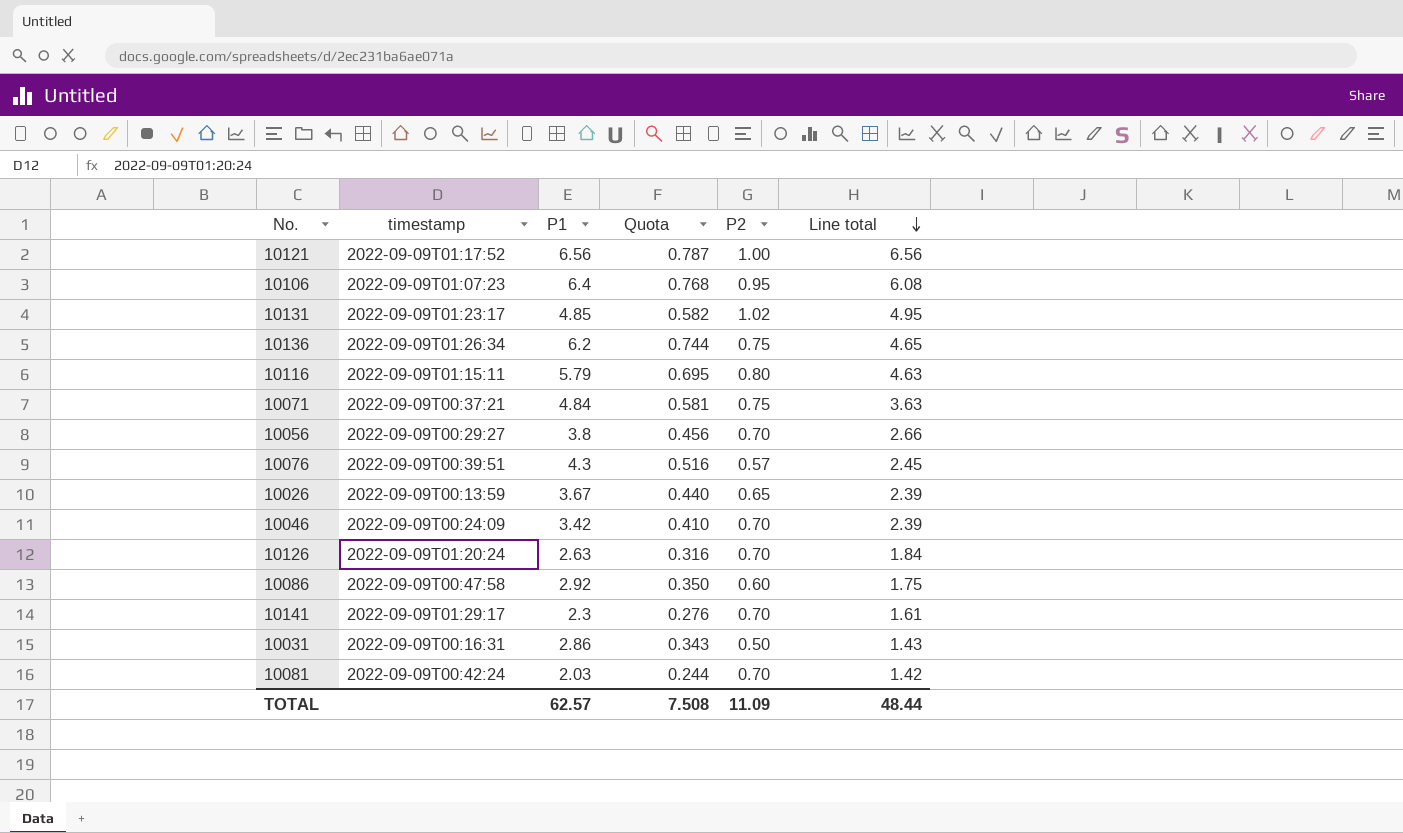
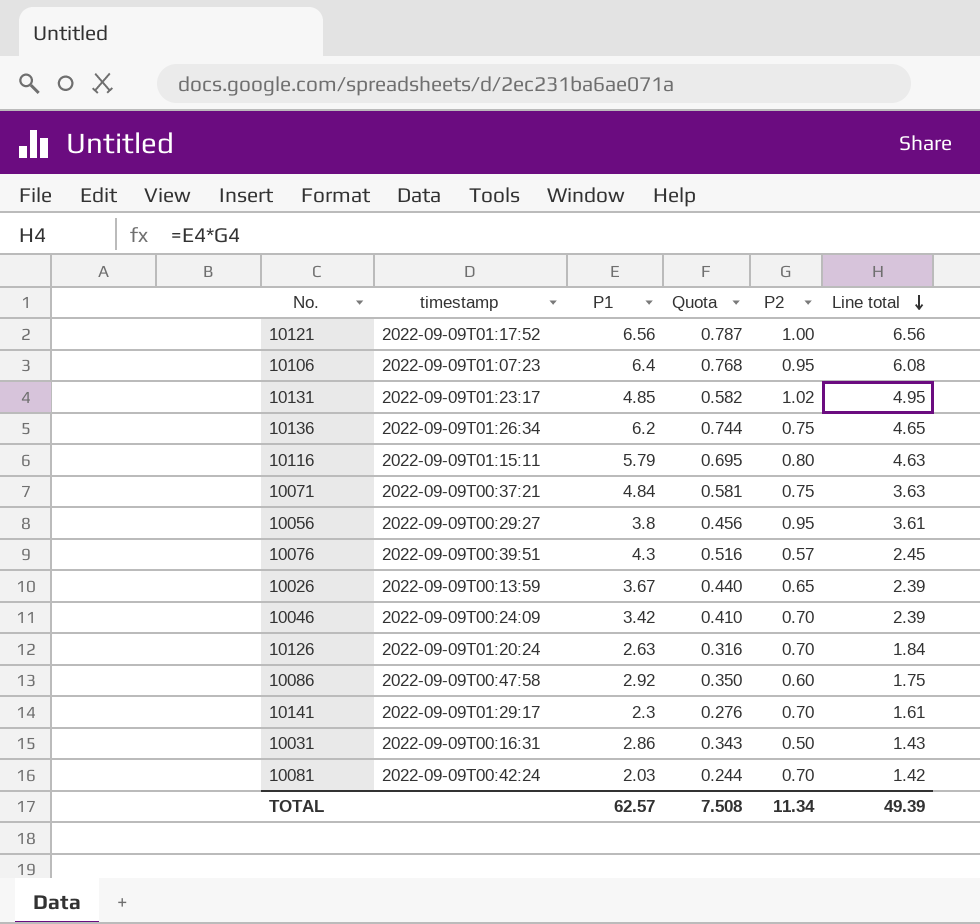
10056 | P2: 0.70 -> 0.95
10056 | Line total: 2.66 -> 3.61
TOTAL | P2: 11.09 -> 11.34
TOTAL | Line total: 48.44 -> 49.39

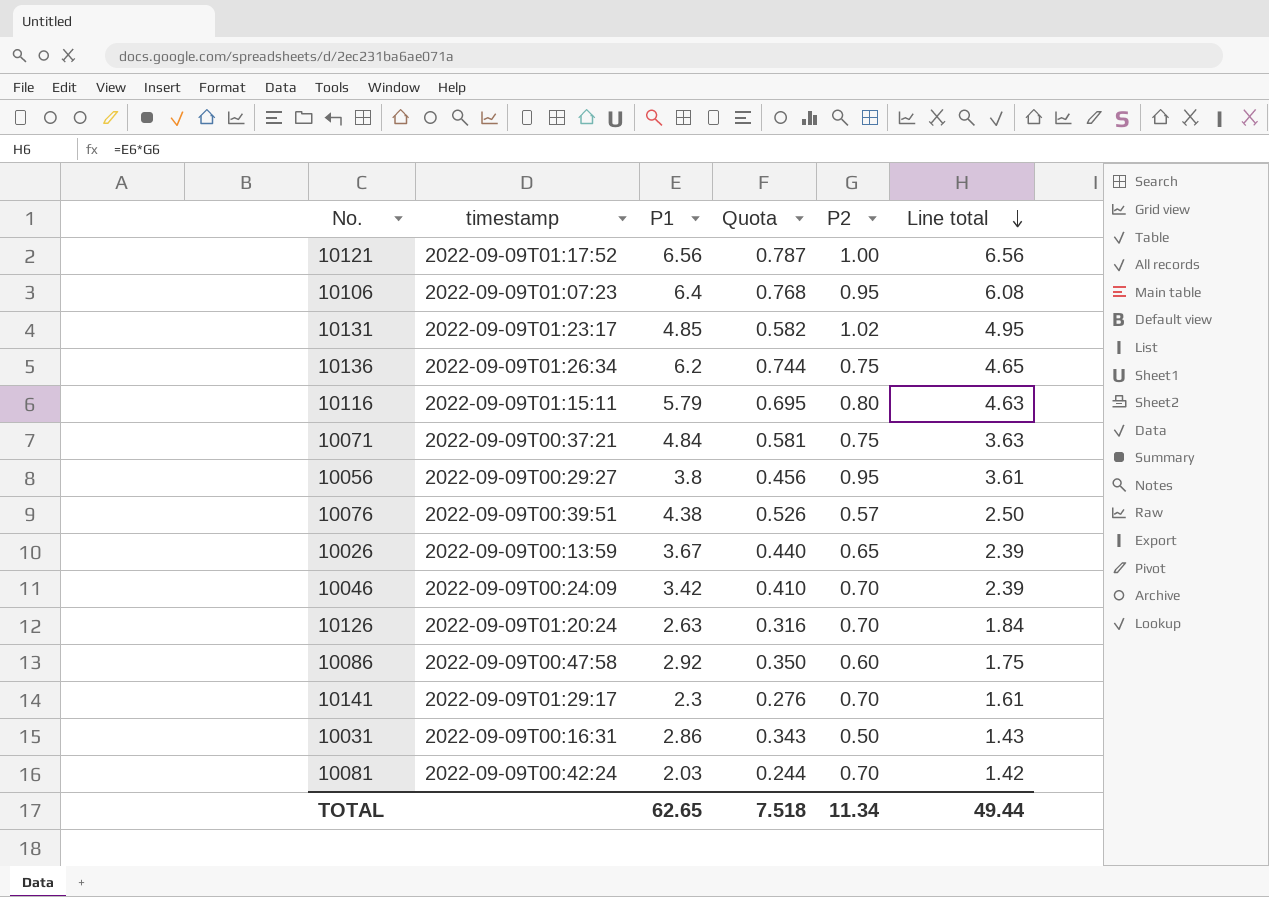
10076 | P1: 4.3 -> 4.38
10076 | Quota: 0.516 -> 0.526
10076 | Line total: 2.45 -> 2.50
TOTAL | P1: 62.57 -> 62.65
TOTAL | Quota: 7.508 -> 7.518
TOTAL | Line total: 49.39 -> 49.44

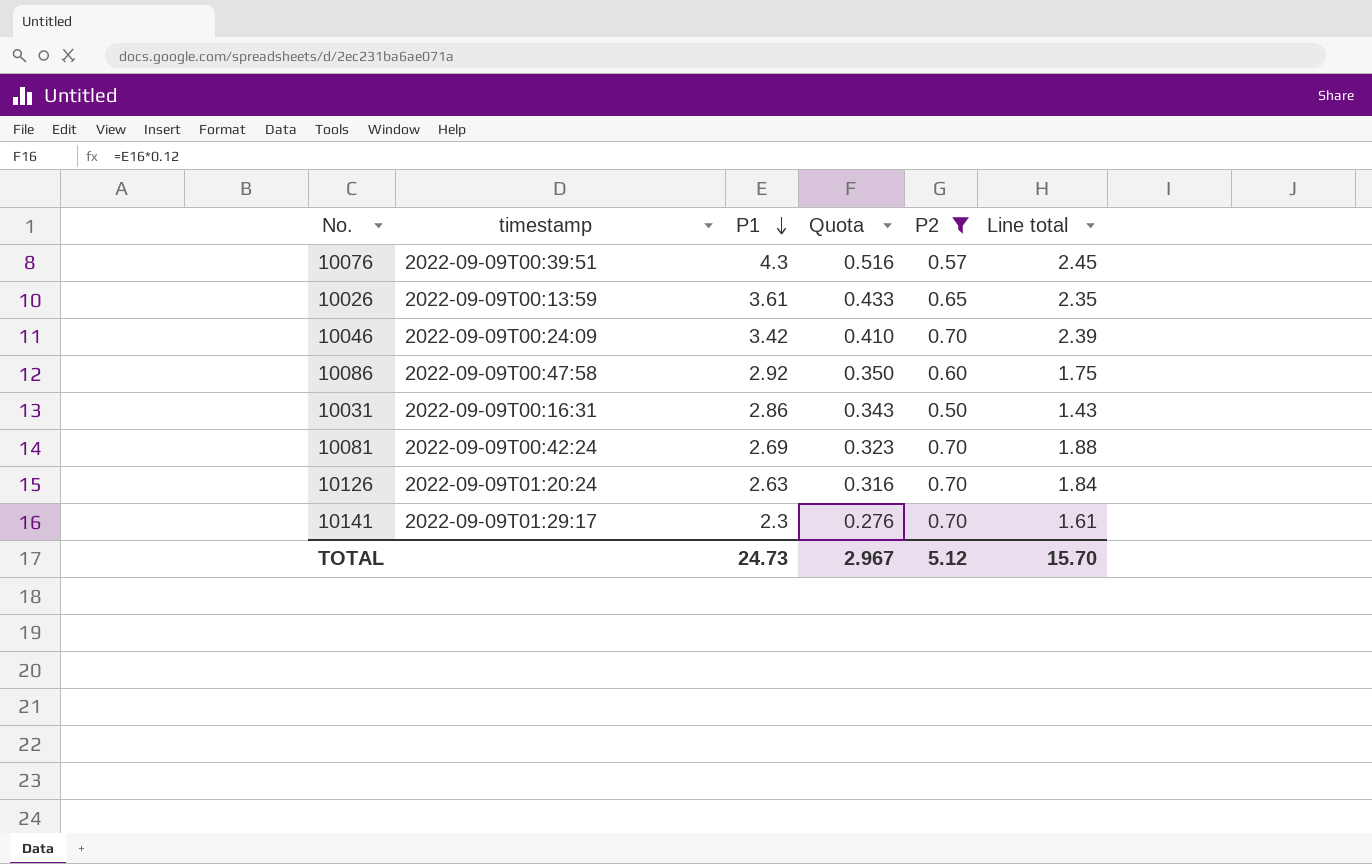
filter: none -> P2 <= 0.70
row order: Line total descending -> P1 descending
10076 | P1: 4.38 -> 4.3
10076 | Quota: 0.526 -> 0.516
10076 | Line total: 2.50 -> 2.45
10026 | P1: 3.67 -> 3.61
10026 | Quota: 0.440 -> 0.433
10026 | Line total: 2.39 -> 2.35
10081 | P1: 2.03 -> 2.69
10081 | Quota: 0.244 -> 0.323
10081 | Line total: 1.42 -> 1.88
TOTAL | P1: 62.65 -> 24.73
TOTAL | Quota: 7.518 -> 2.967
TOTAL | P2: 11.34 -> 5.12
TOTAL | Line total: 49.44 -> 15.70

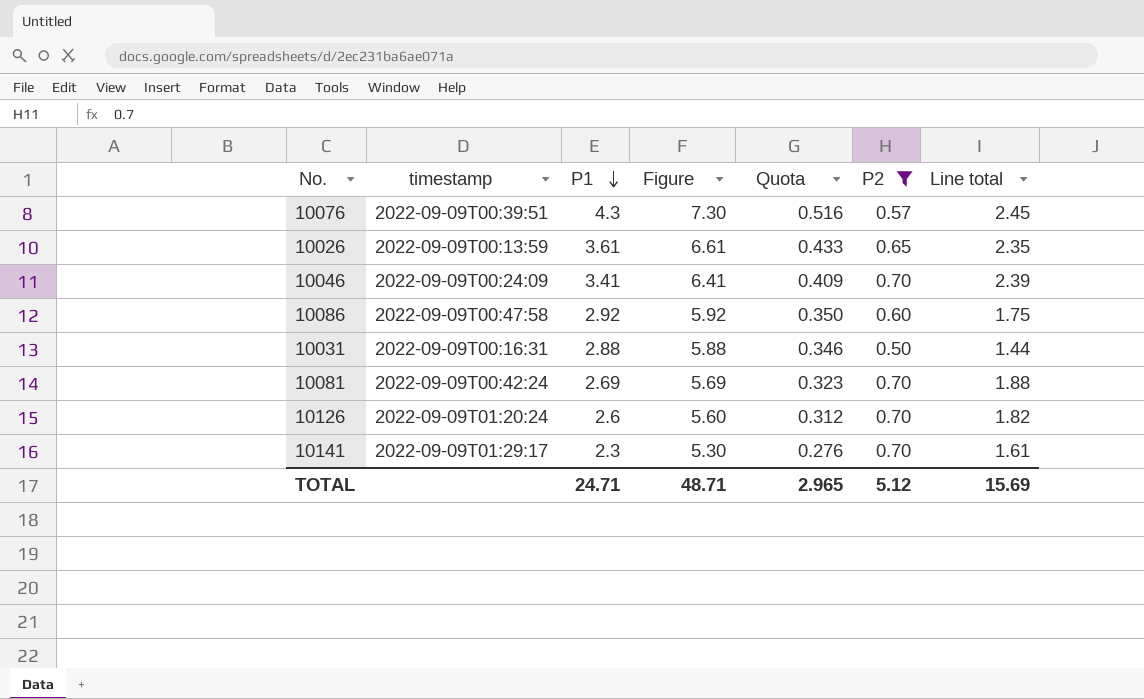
column Figure | formula: none -> [P1] + 3
10046 | P1: 3.42 -> 3.41
10046 | Quota: 0.410 -> 0.409
10031 | P1: 2.86 -> 2.88
10031 | Quota: 0.343 -> 0.346
10031 | Line total: 1.43 -> 1.44
10126 | P1: 2.63 -> 2.6
10126 | Quota: 0.316 -> 0.312
10126 | Line total: 1.84 -> 1.82
TOTAL | P1: 24.73 -> 24.71
TOTAL | Quota: 2.967 -> 2.965
TOTAL | Line total: 15.70 -> 15.69

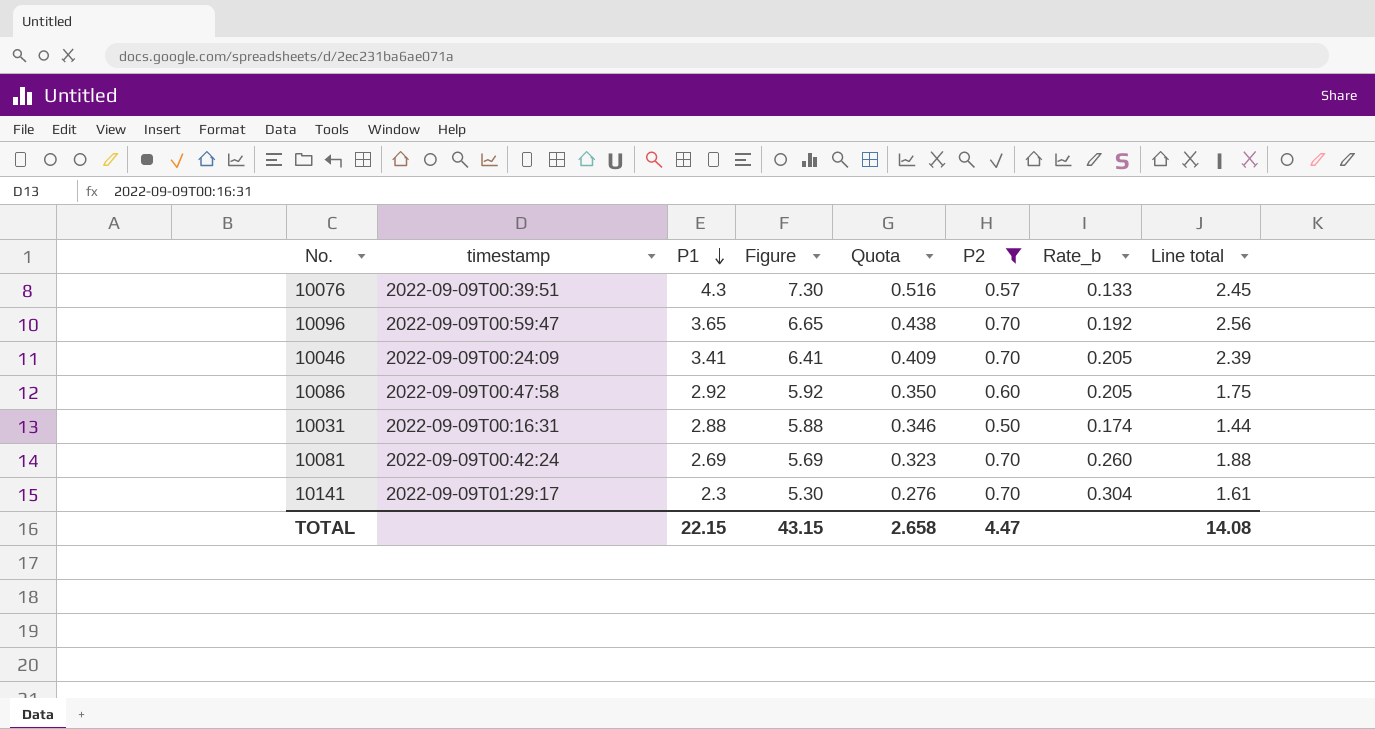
column Rate_b | formula: none -> [P2] / [P1]
row 10026: 2022-09-09T00:13:59 | 3.61 | 6.61 | 0.433 | 0.65 | 2.35 -> none
row 10126: 2022-09-09T01:20:24 | 2.6 | 5.60 | 0.312 | 0.70 | 1.82 -> none
row 10096: none -> 2022-09-09T00:59:47 | 3.65 | 6.65 | 0.438 | 0.70 | 0.192 | 2.56
TOTAL | P1: 24.71 -> 22.15
TOTAL | Figure: 48.71 -> 43.15
TOTAL | Quota: 2.965 -> 2.658
TOTAL | P2: 5.12 -> 4.47
TOTAL | Line total: 15.69 -> 14.08

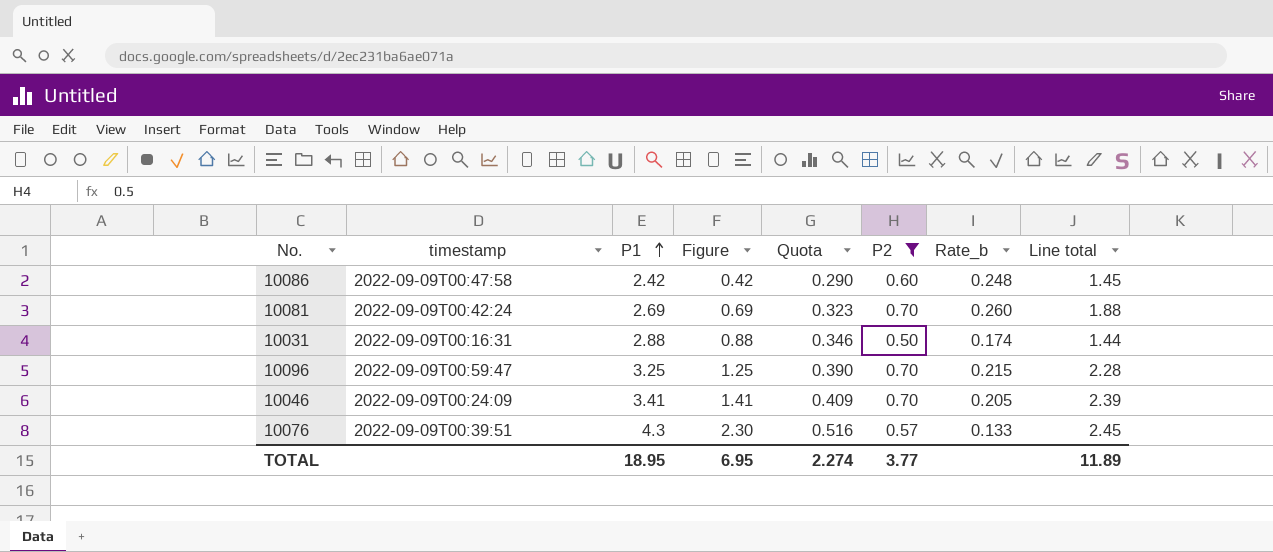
row order: P1 descending -> P1 ascending
column Figure | formula: [P1] + 3 -> [P1] - 2
row 10141: 2022-09-09T01:29:17 | 2.3 | 5.30 | 0.276 | 0.70 | 0.304 | 1.61 -> none
10086 | P1: 2.92 -> 2.42
10086 | Quota: 0.350 -> 0.290
10086 | Rate_b: 0.205 -> 0.248
10086 | Line total: 1.75 -> 1.45
10096 | P1: 3.65 -> 3.25
10096 | Quota: 0.438 -> 0.390
10096 | Rate_b: 0.192 -> 0.215
10096 | Line total: 2.56 -> 2.28
TOTAL | P1: 22.15 -> 18.95
TOTAL | Figure: 43.15 -> 6.95
TOTAL | Quota: 2.658 -> 2.274
TOTAL | P2: 4.47 -> 3.77
TOTAL | Line total: 14.08 -> 11.89

